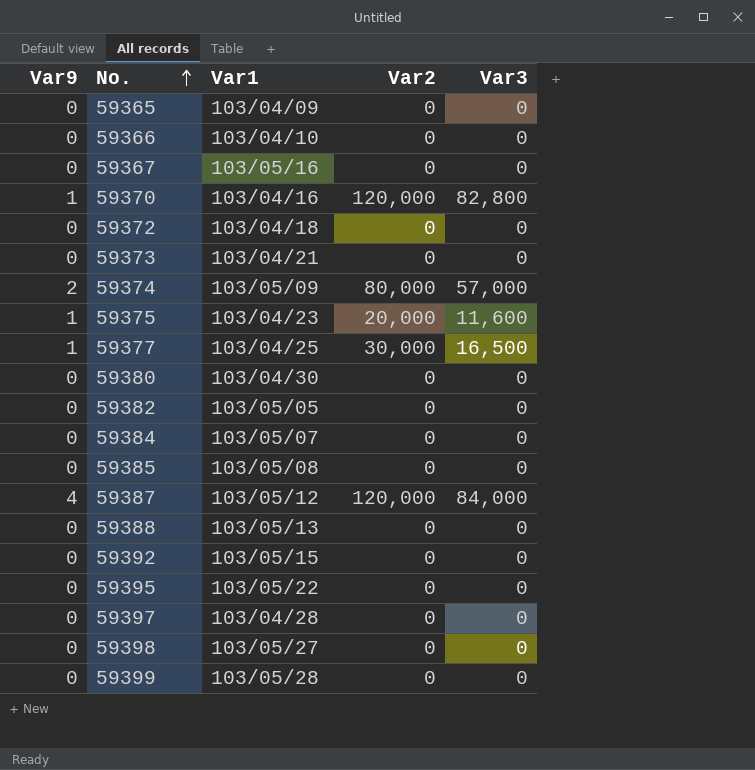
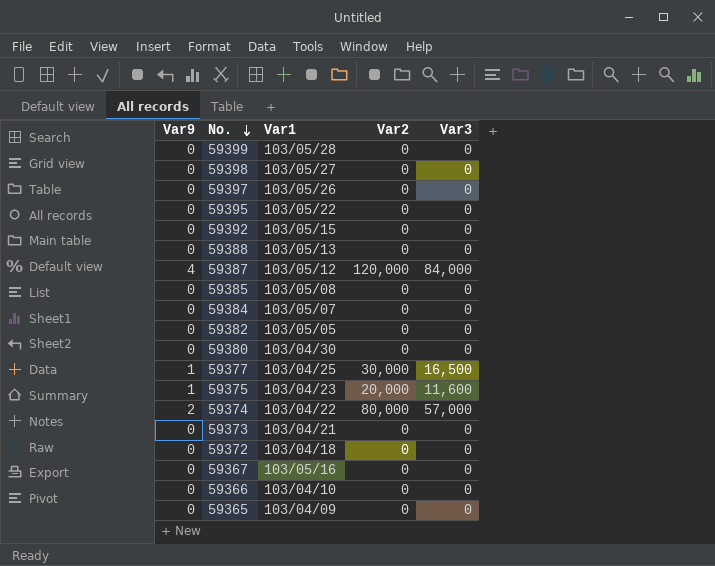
row order: No. ascending -> No. descending
row 59370: 1 | 103/04/16 | 120,000 | 82,800 -> none
59397 | Var1: 103/04/28 -> 103/05/26
59374 | Var1: 103/05/09 -> 103/04/22

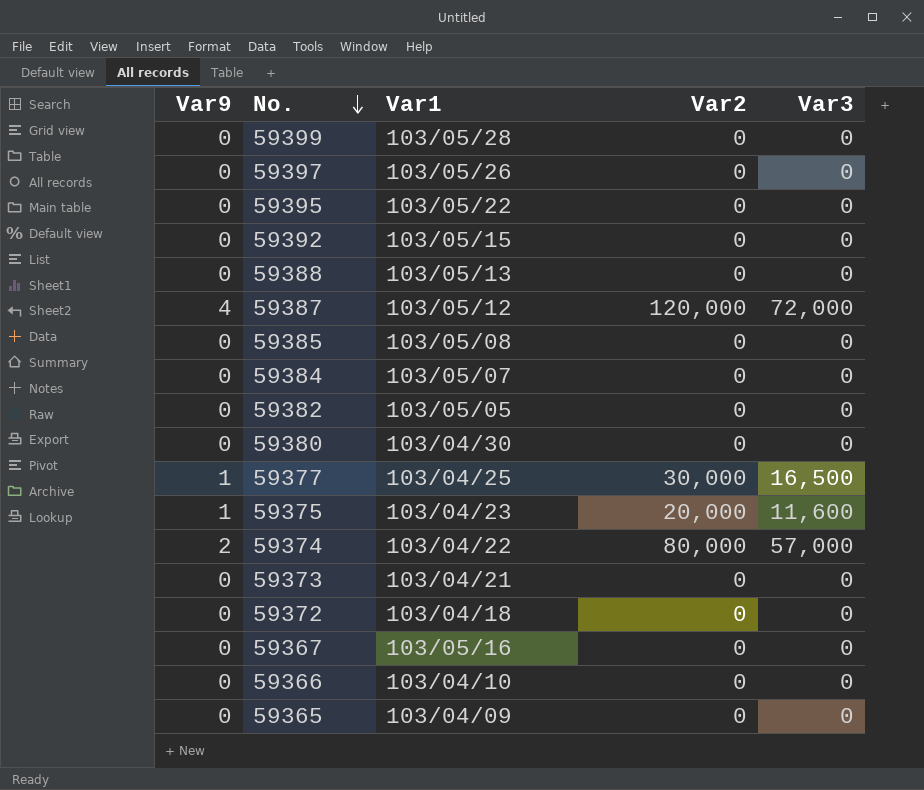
row 59398: 0 | 103/05/27 | 0 | 0 -> none
59387 | Var3: 84,000 -> 72,000

